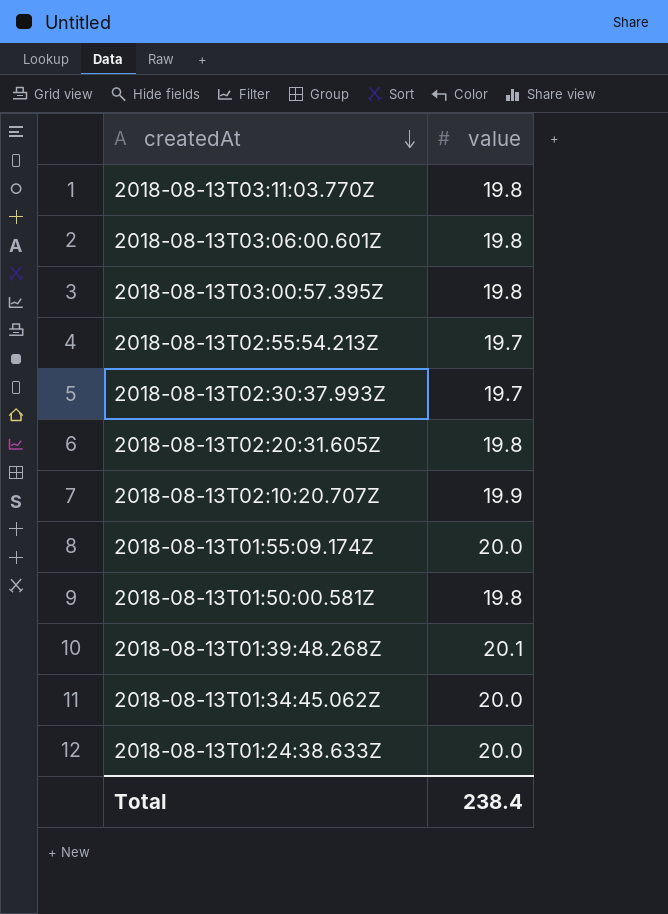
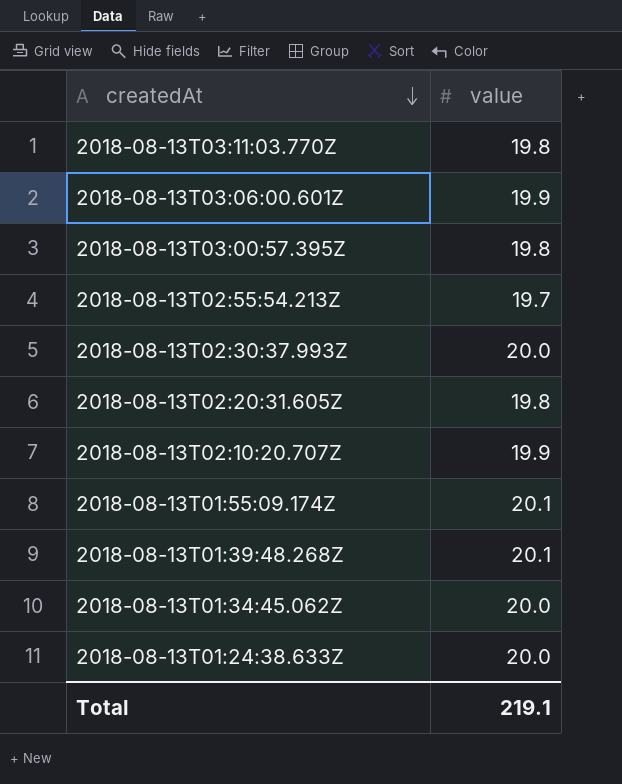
row 2018-08-13T01:50:00.581Z: 19.8 -> none
2018-08-13T03:06:00.601Z | value: 19.8 -> 19.9
2018-08-13T02:30:37.993Z | value: 19.7 -> 20.0
2018-08-13T01:55:09.174Z | value: 20.0 -> 20.1
Total | value: 238.4 -> 219.1

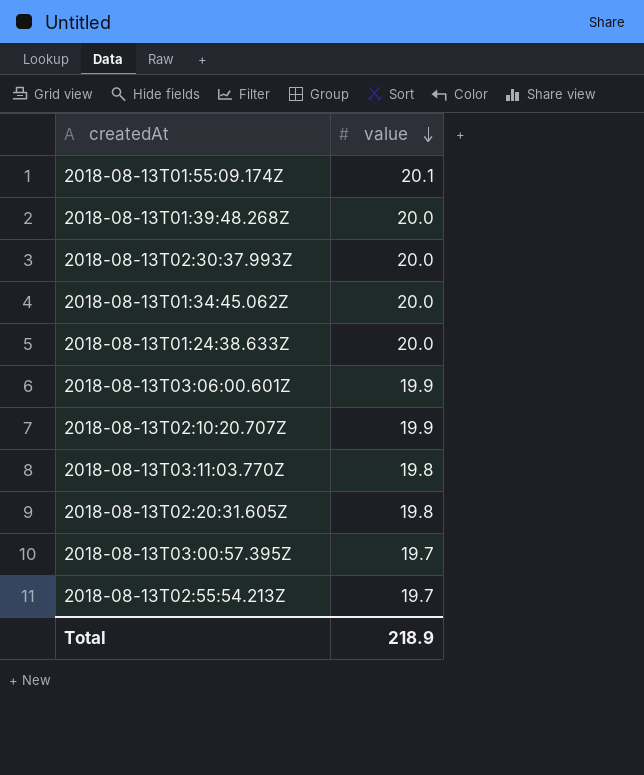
row order: createdAt descending -> value descending
2018-08-13T01:39:48.268Z | value: 20.1 -> 20.0
2018-08-13T03:00:57.395Z | value: 19.8 -> 19.7
Total | value: 219.1 -> 218.9

